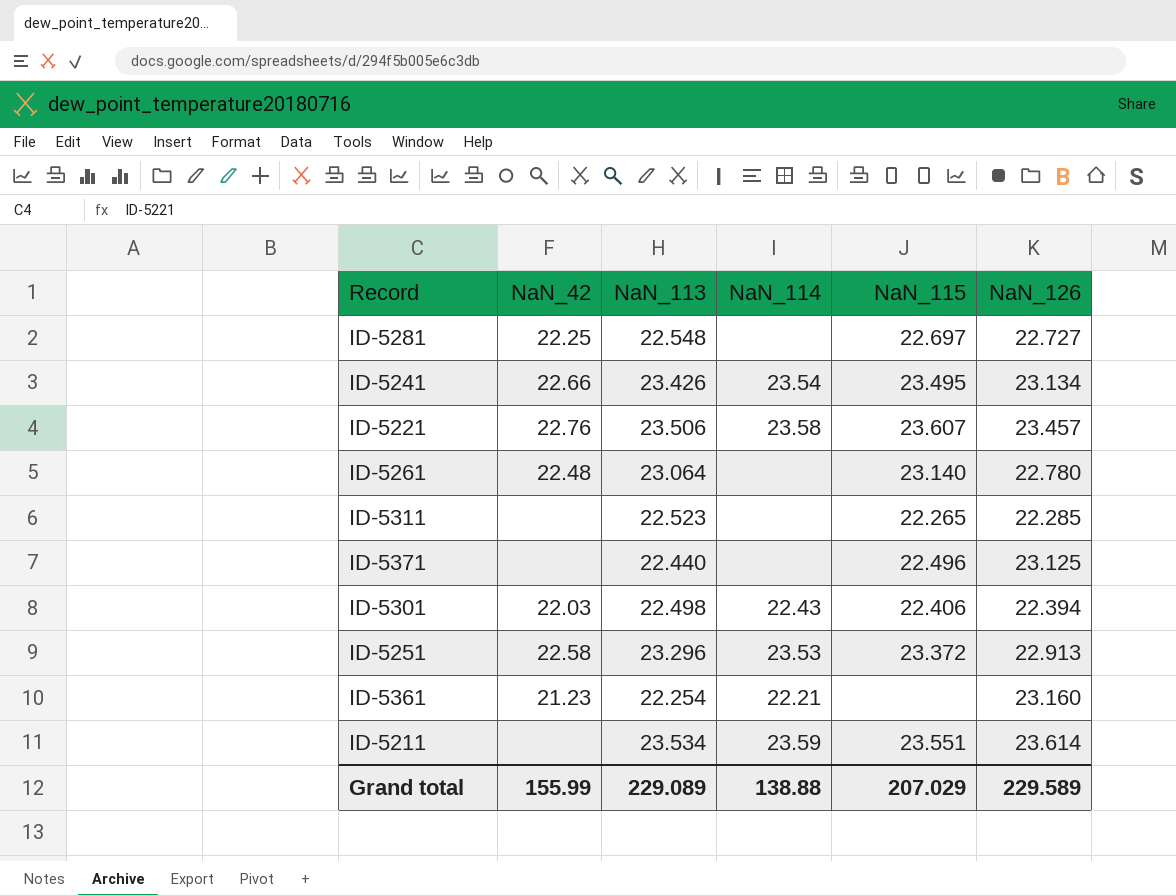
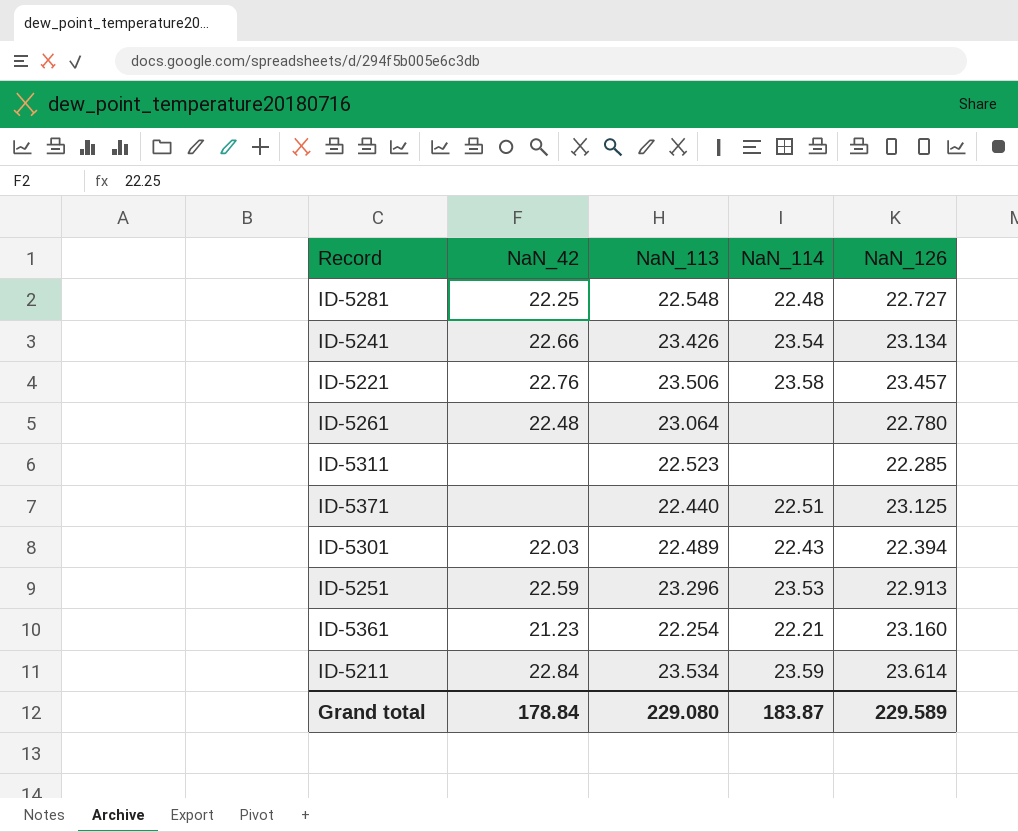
column NaN_115 | position: 5 -> none
ID-5281 | NaN_114: none -> 22.48
ID-5371 | NaN_114: none -> 22.51
ID-5301 | NaN_113: 22.498 -> 22.489
ID-5251 | NaN_42: 22.58 -> 22.59
ID-5211 | NaN_42: none -> 22.84
Grand total | NaN_42: 155.99 -> 178.84
Grand total | NaN_113: 229.089 -> 229.080
Grand total | NaN_114: 138.88 -> 183.87

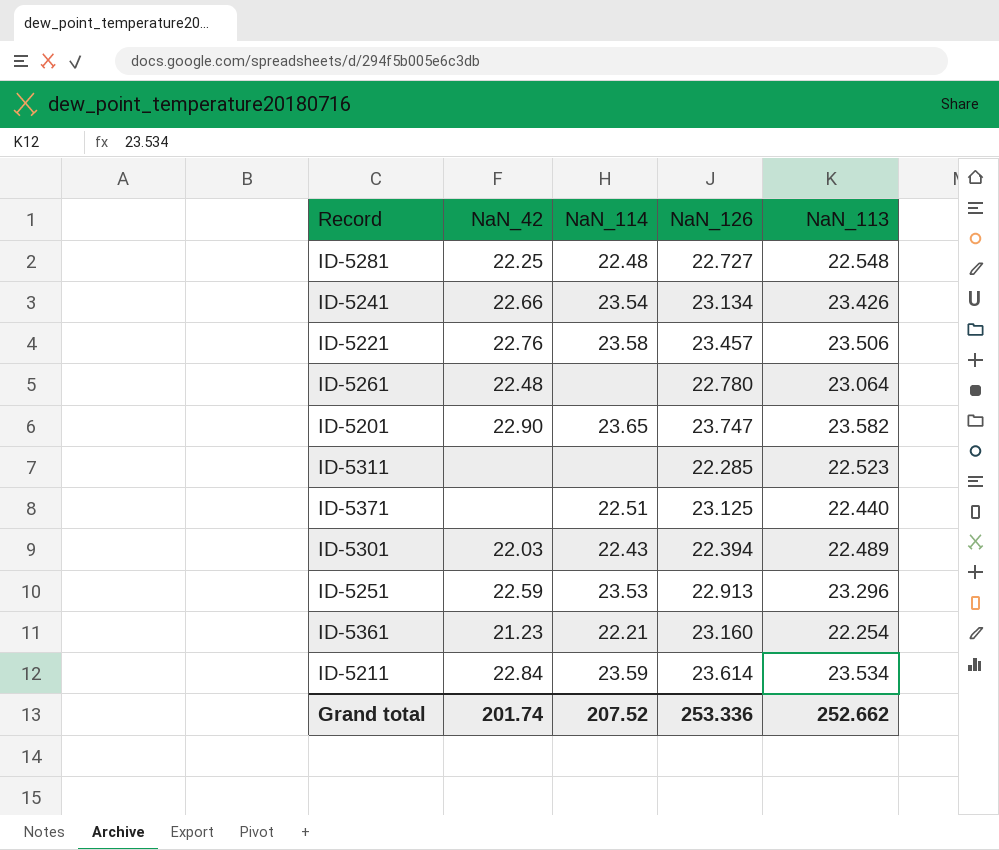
column NaN_113 | position: 3 -> 5
row ID-5201: none -> 22.90 | 23.65 | 23.747 | 23.582
Grand total | NaN_42: 178.84 -> 201.74
Grand total | NaN_114: 183.87 -> 207.52
Grand total | NaN_126: 229.589 -> 253.336
Grand total | NaN_113: 229.080 -> 252.662

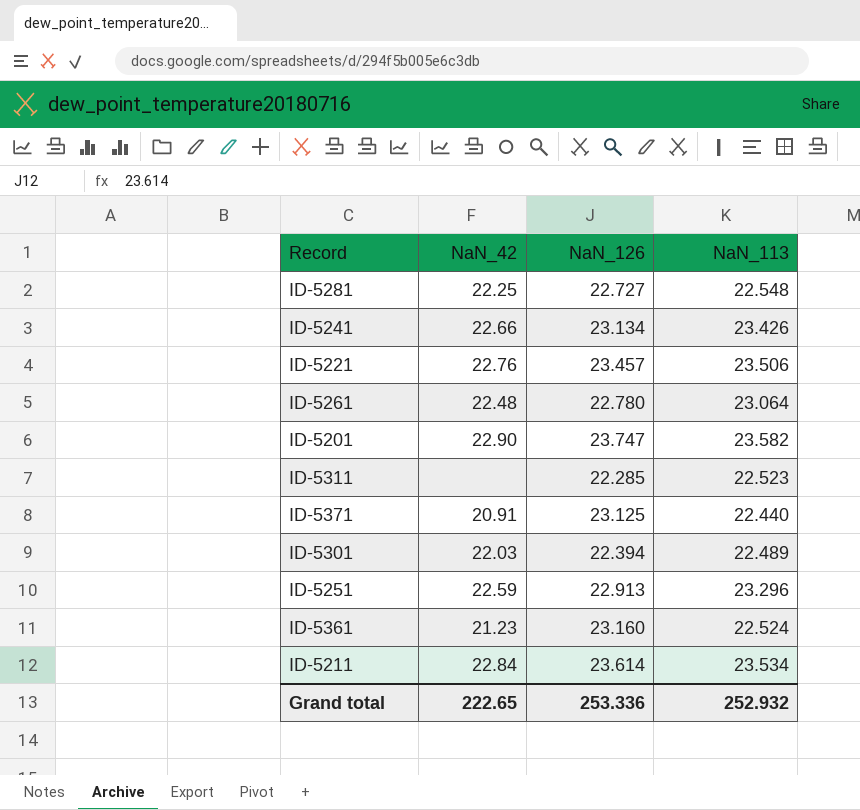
column NaN_114 | position: 3 -> none
ID-5371 | NaN_42: none -> 20.91
ID-5361 | NaN_113: 22.254 -> 22.524
Grand total | NaN_42: 201.74 -> 222.65
Grand total | NaN_113: 252.662 -> 252.932

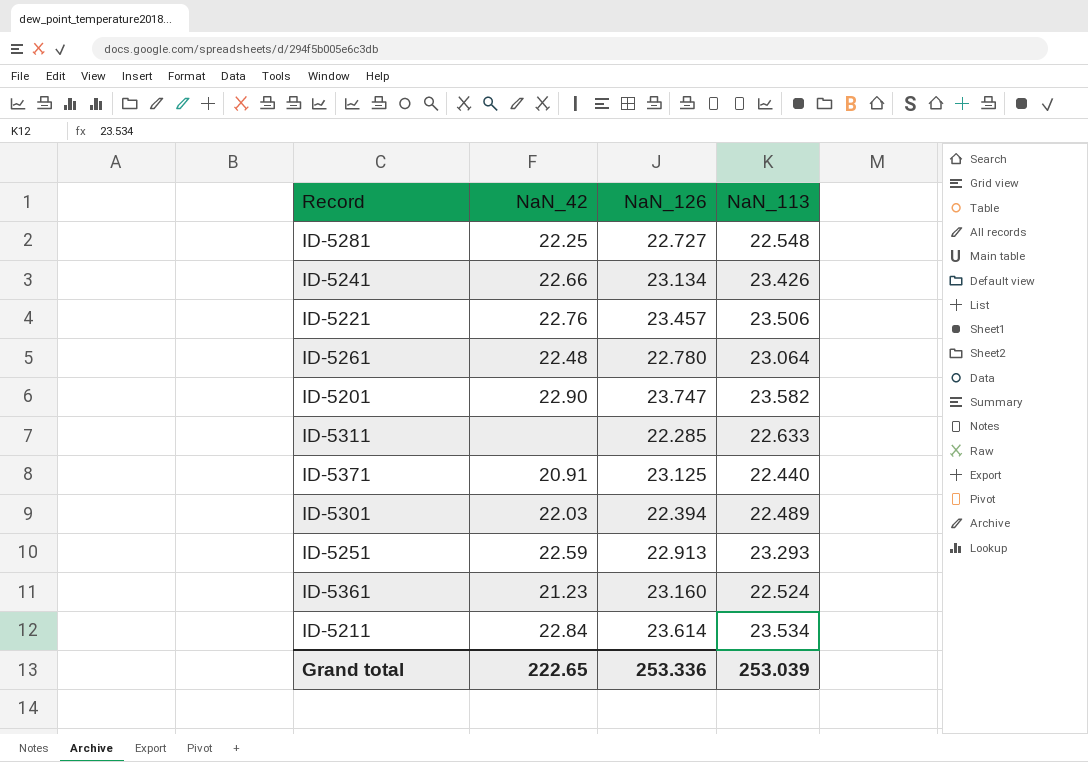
ID-5311 | NaN_113: 22.523 -> 22.633
ID-5251 | NaN_113: 23.296 -> 23.293
Grand total | NaN_113: 252.932 -> 253.039

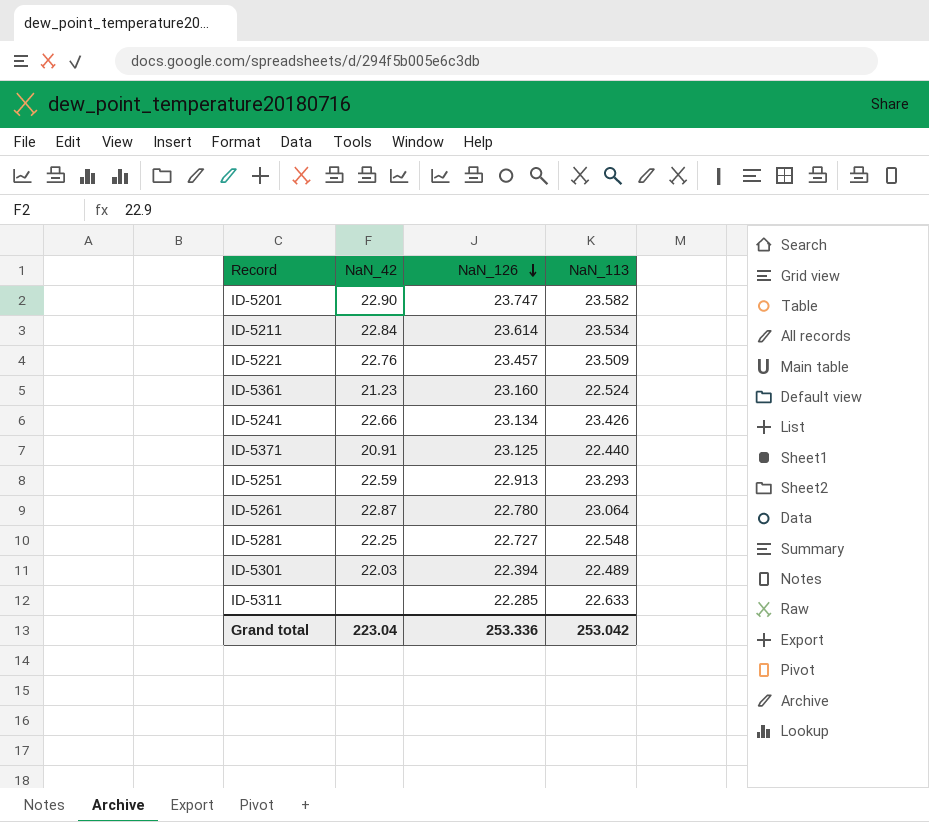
row order: none -> NaN_126 descending
ID-5221 | NaN_113: 23.506 -> 23.509
ID-5261 | NaN_42: 22.48 -> 22.87
Grand total | NaN_42: 222.65 -> 223.04
Grand total | NaN_113: 253.039 -> 253.042

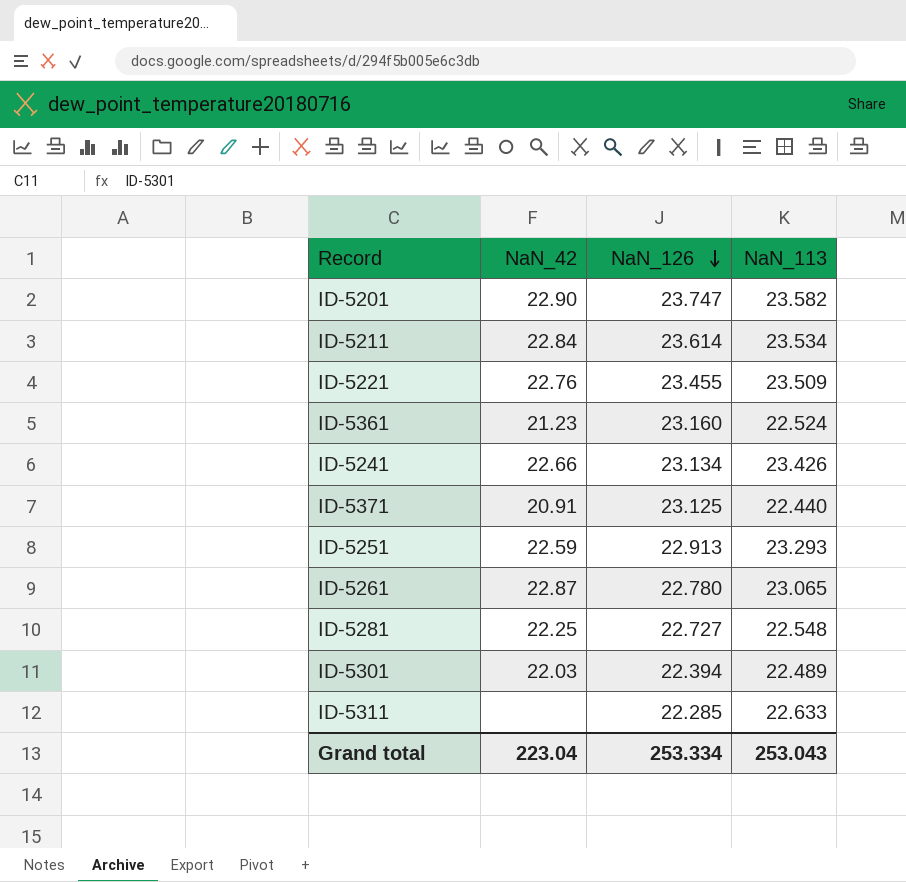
ID-5221 | NaN_126: 23.457 -> 23.455
ID-5261 | NaN_113: 23.064 -> 23.065
Grand total | NaN_126: 253.336 -> 253.334
Grand total | NaN_113: 253.042 -> 253.043

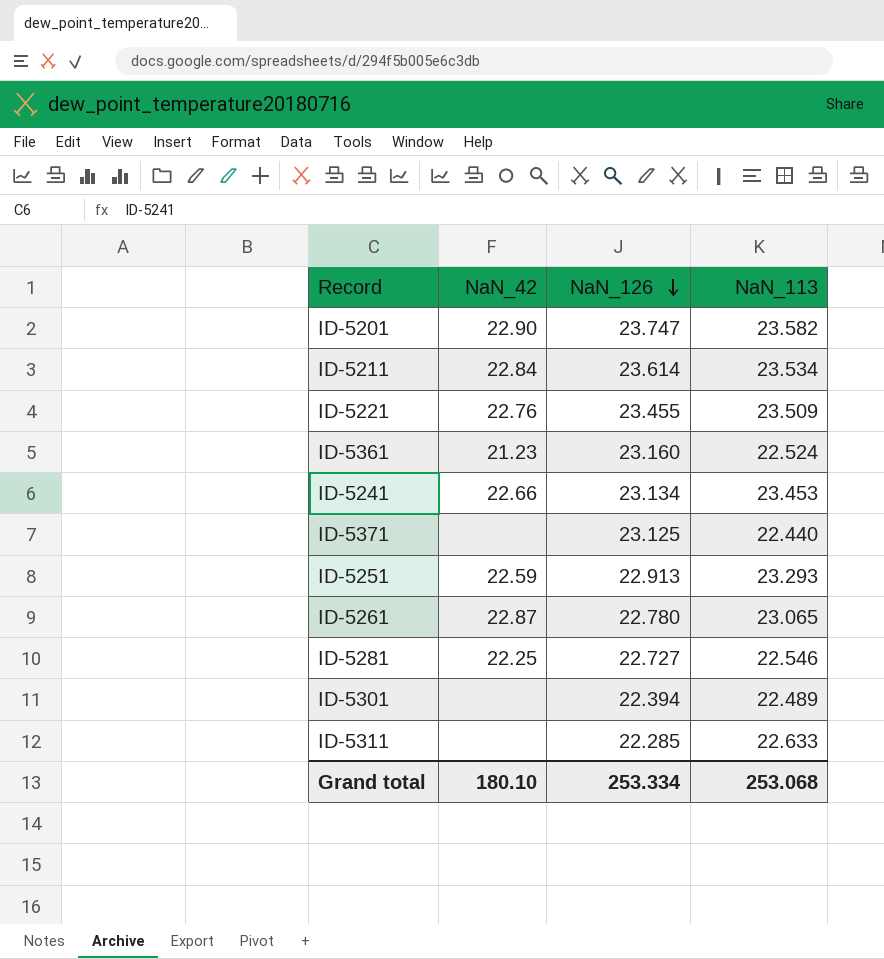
ID-5241 | NaN_113: 23.426 -> 23.453
ID-5371 | NaN_42: 20.91 -> none
ID-5281 | NaN_113: 22.548 -> 22.546
ID-5301 | NaN_42: 22.03 -> none
Grand total | NaN_42: 223.04 -> 180.10
Grand total | NaN_113: 253.043 -> 253.068

